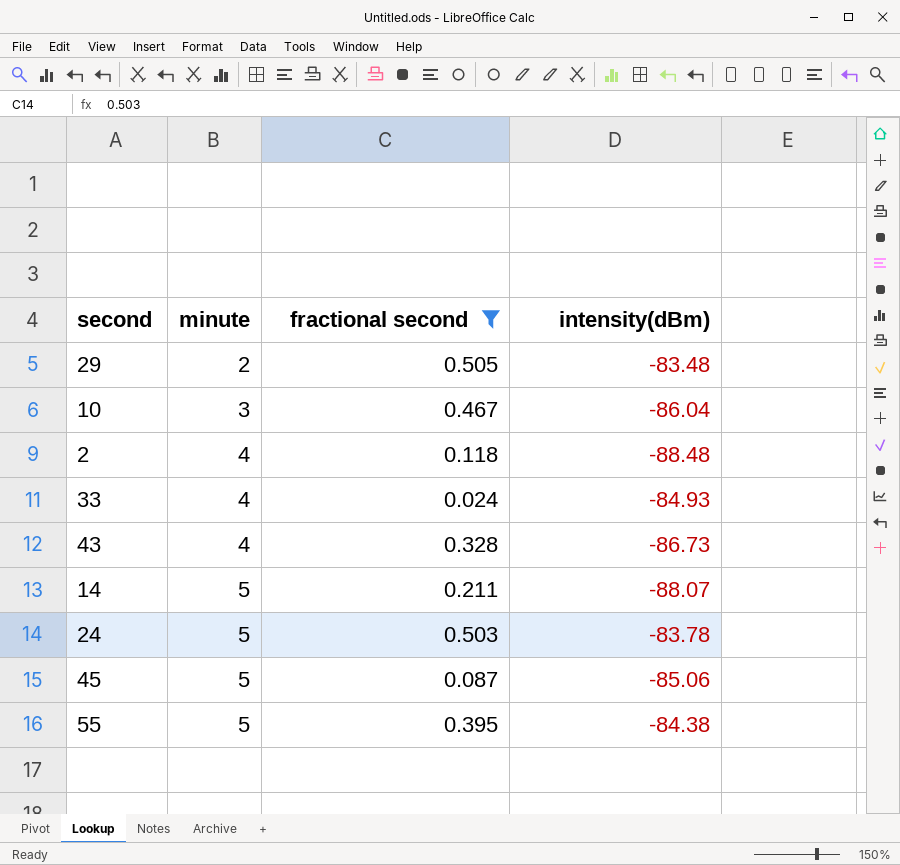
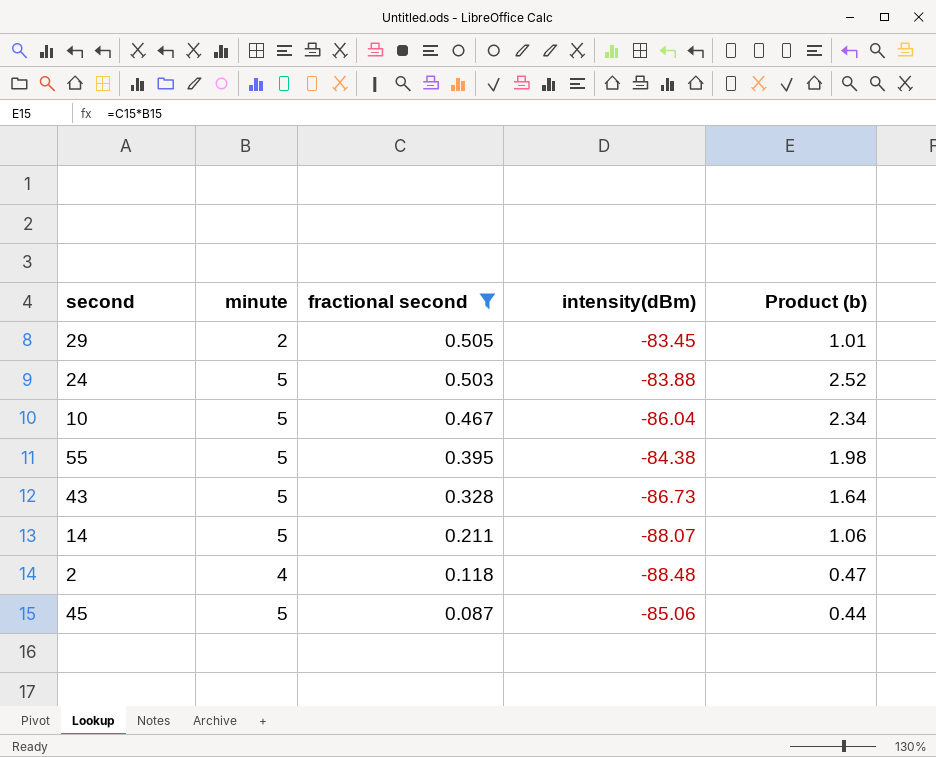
row order: minute ascending -> fractional second descending
column Product (b) | formula: none -> [minute] * [fractional second]
row 33: 4 | 0.024 | -84.93 -> none
29 | intensity(dBm): -83.48 -> -83.45
24 | intensity(dBm): -83.78 -> -83.88
10 | minute: 3 -> 5
43 | minute: 4 -> 5

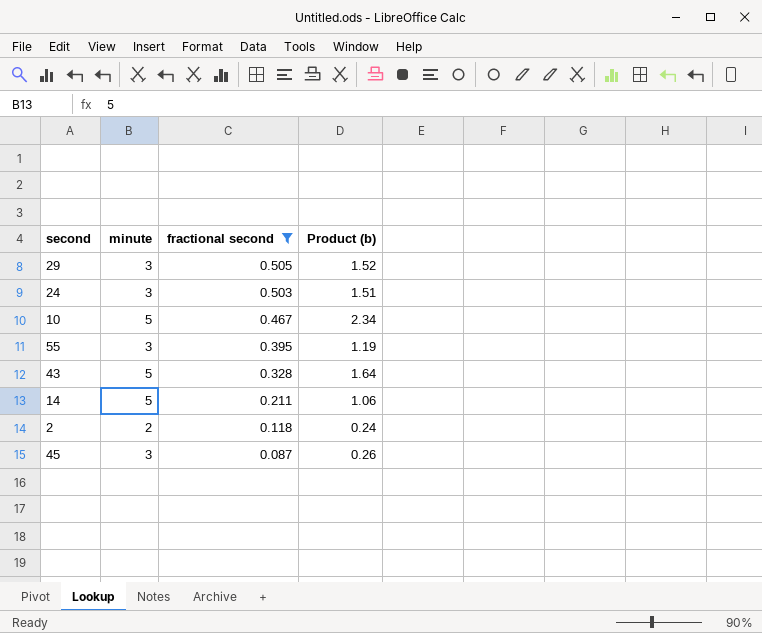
column intensity(dBm) | position: 4 -> none
29 | minute: 2 -> 3
29 | Product (b): 1.01 -> 1.52
24 | minute: 5 -> 3
24 | Product (b): 2.52 -> 1.51
55 | minute: 5 -> 3
55 | Product (b): 1.98 -> 1.19
2 | minute: 4 -> 2
2 | Product (b): 0.47 -> 0.24
45 | minute: 5 -> 3
45 | Product (b): 0.44 -> 0.26

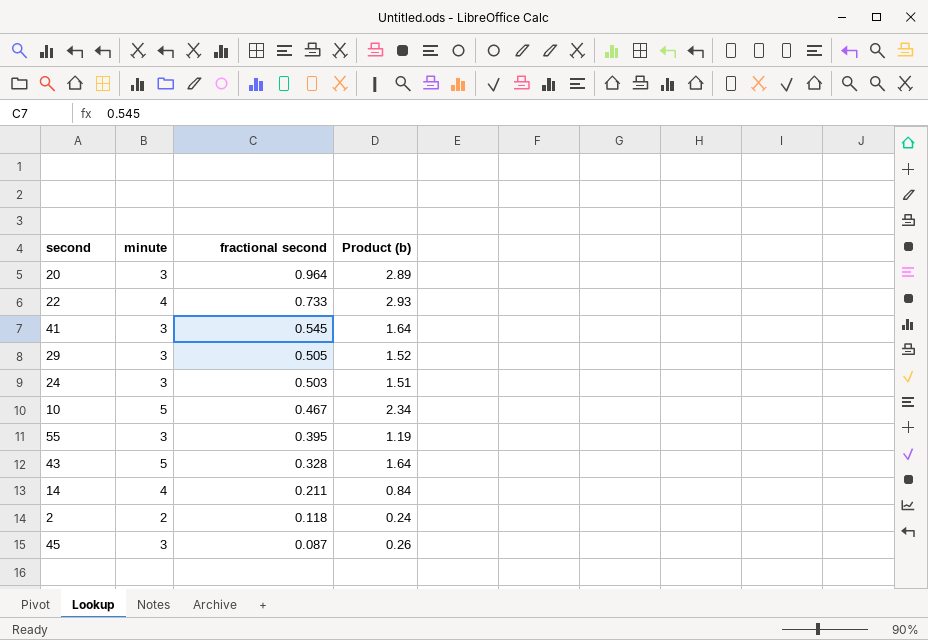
filter: fractional second <= 0.505 -> none
14 | minute: 5 -> 4
14 | Product (b): 1.06 -> 0.84

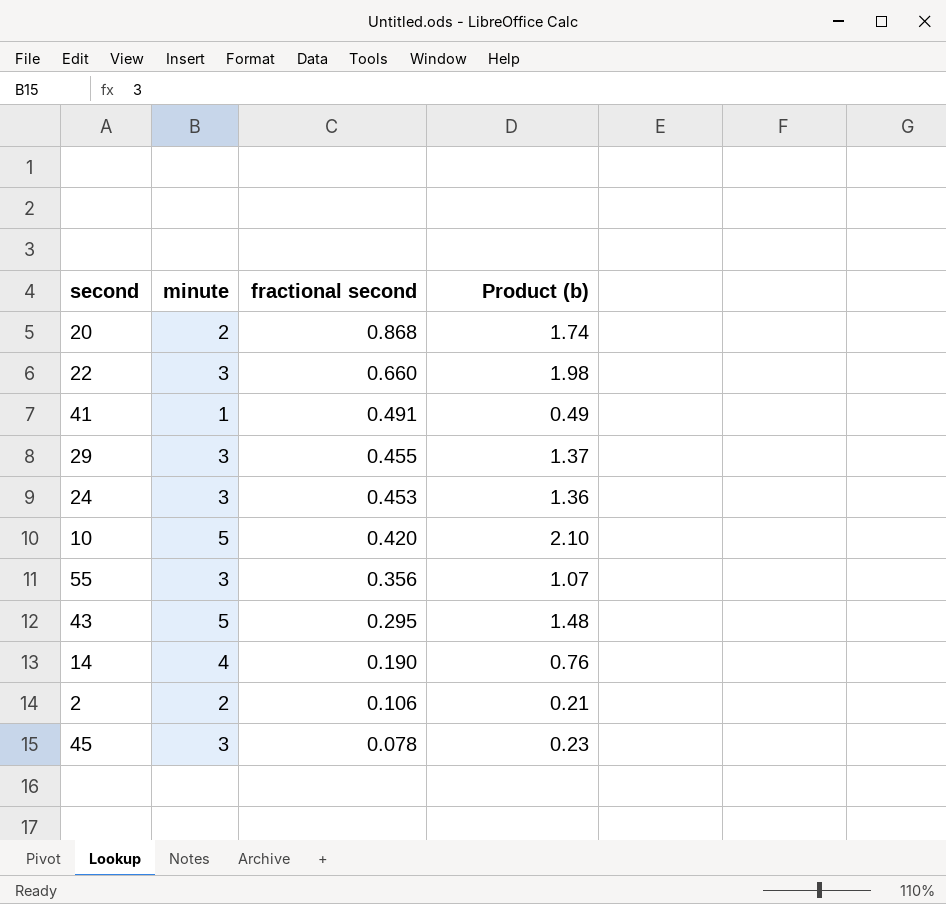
20 | minute: 3 -> 2
20 | fractional second: 0.964 -> 0.868
20 | Product (b): 2.89 -> 1.74
22 | minute: 4 -> 3
22 | fractional second: 0.733 -> 0.660
22 | Product (b): 2.93 -> 1.98
41 | minute: 3 -> 1
41 | fractional second: 0.545 -> 0.491
41 | Product (b): 1.64 -> 0.49
29 | fractional second: 0.505 -> 0.455
29 | Product (b): 1.52 -> 1.37
24 | fractional second: 0.503 -> 0.453
24 | Product (b): 1.51 -> 1.36
10 | fractional second: 0.467 -> 0.420
10 | Product (b): 2.34 -> 2.10
55 | fractional second: 0.395 -> 0.356
55 | Product (b): 1.19 -> 1.07
43 | fractional second: 0.328 -> 0.295
43 | Product (b): 1.64 -> 1.48
14 | fractional second: 0.211 -> 0.190
14 | Product (b): 0.84 -> 0.76
2 | fractional second: 0.118 -> 0.106
2 | Product (b): 0.24 -> 0.21
45 | fractional second: 0.087 -> 0.078
45 | Product (b): 0.26 -> 0.23

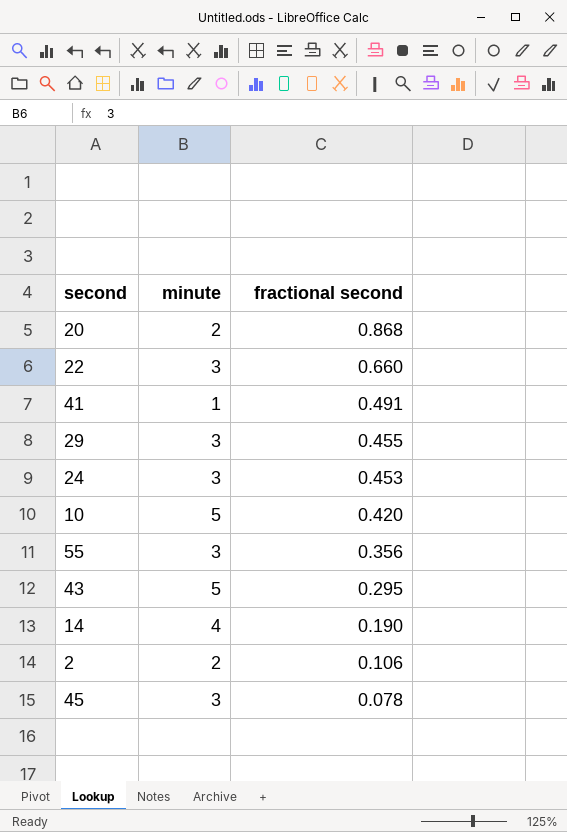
column Product (b) | formula: [minute] * [fractional second] -> none

